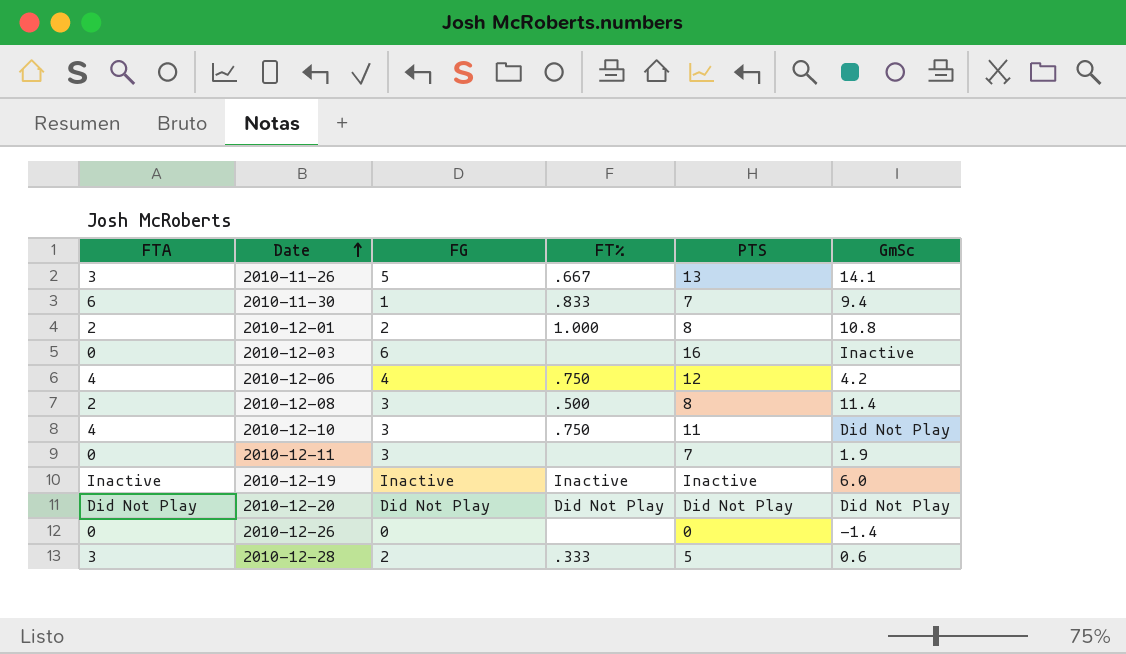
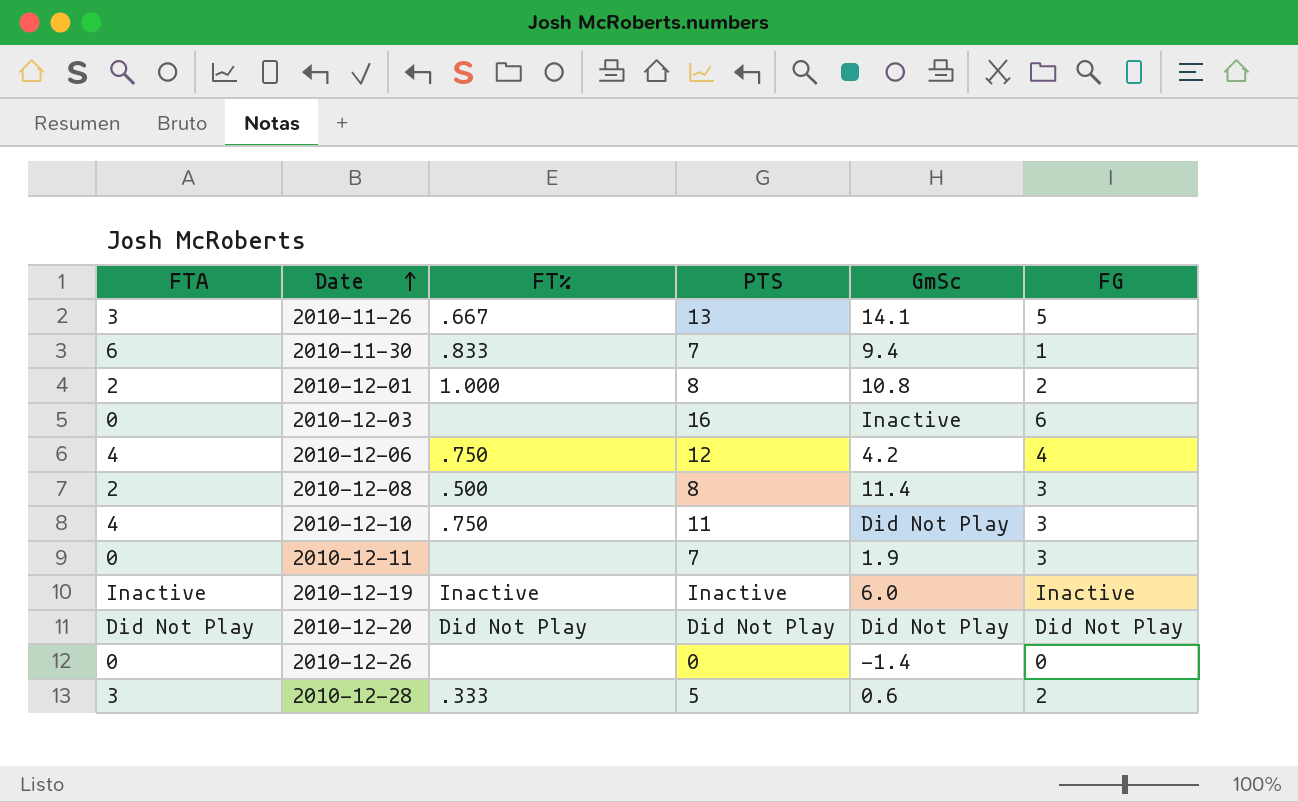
column FG | position: 3 -> 6

